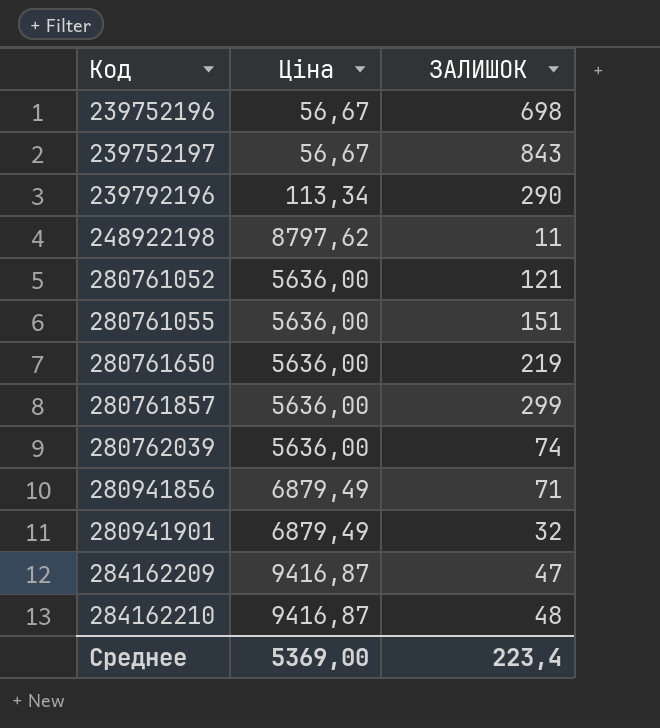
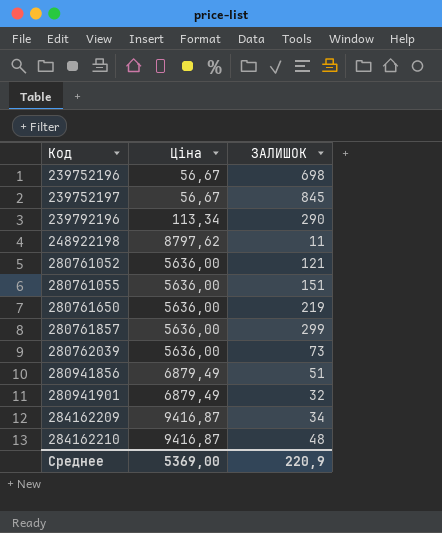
239752197 | ЗАЛИШОК: 843 -> 845
280762039 | ЗАЛИШОК: 74 -> 73
280941856 | ЗАЛИШОК: 71 -> 51
284162209 | ЗАЛИШОК: 47 -> 34
Среднее | ЗАЛИШОК: 223,4 -> 220,9

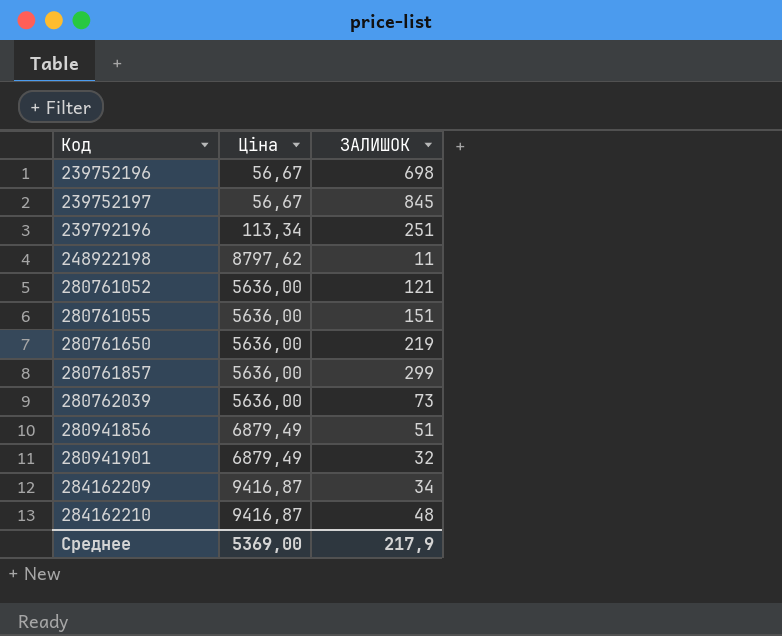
239792196 | ЗАЛИШОК: 290 -> 251
Среднее | ЗАЛИШОК: 220,9 -> 217,9

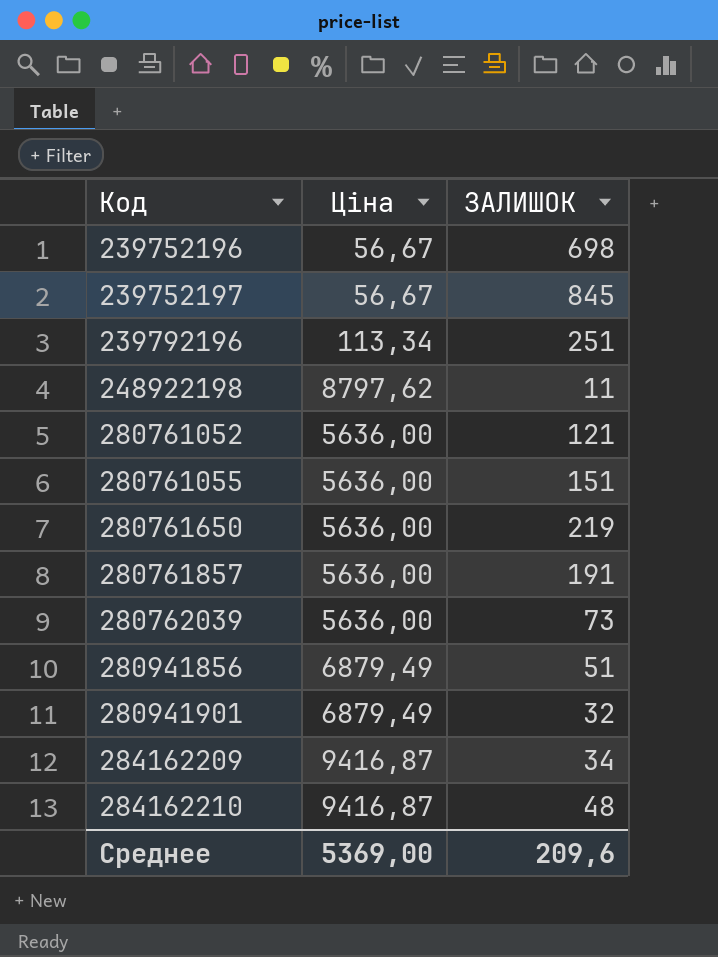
280761857 | ЗАЛИШОК: 299 -> 191
Среднее | ЗАЛИШОК: 217,9 -> 209,6

